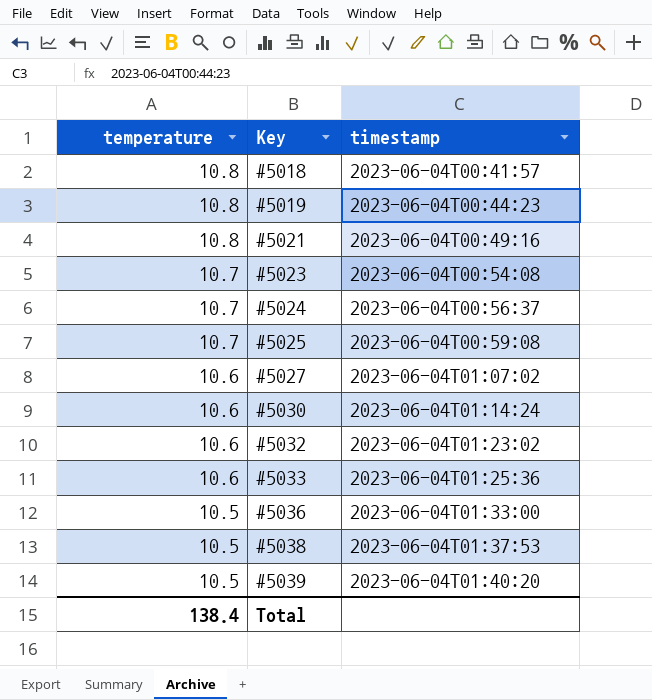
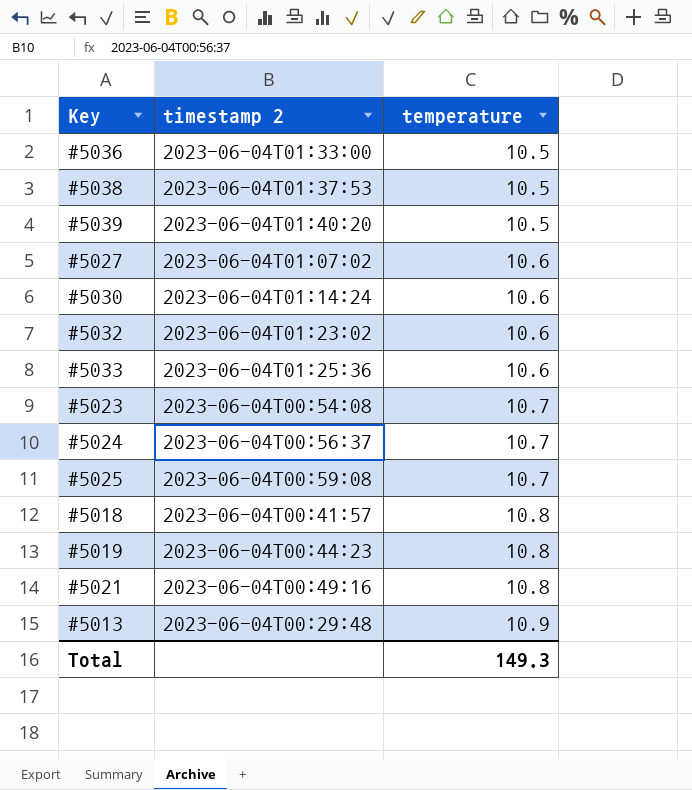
row order: temperature descending -> temperature ascending
column name: timestamp -> timestamp 2
column temperature | position: 1 -> 3
row #5013: none -> 2023-06-04T00:29:48 | 10.9
Total | temperature: 138.4 -> 149.3

